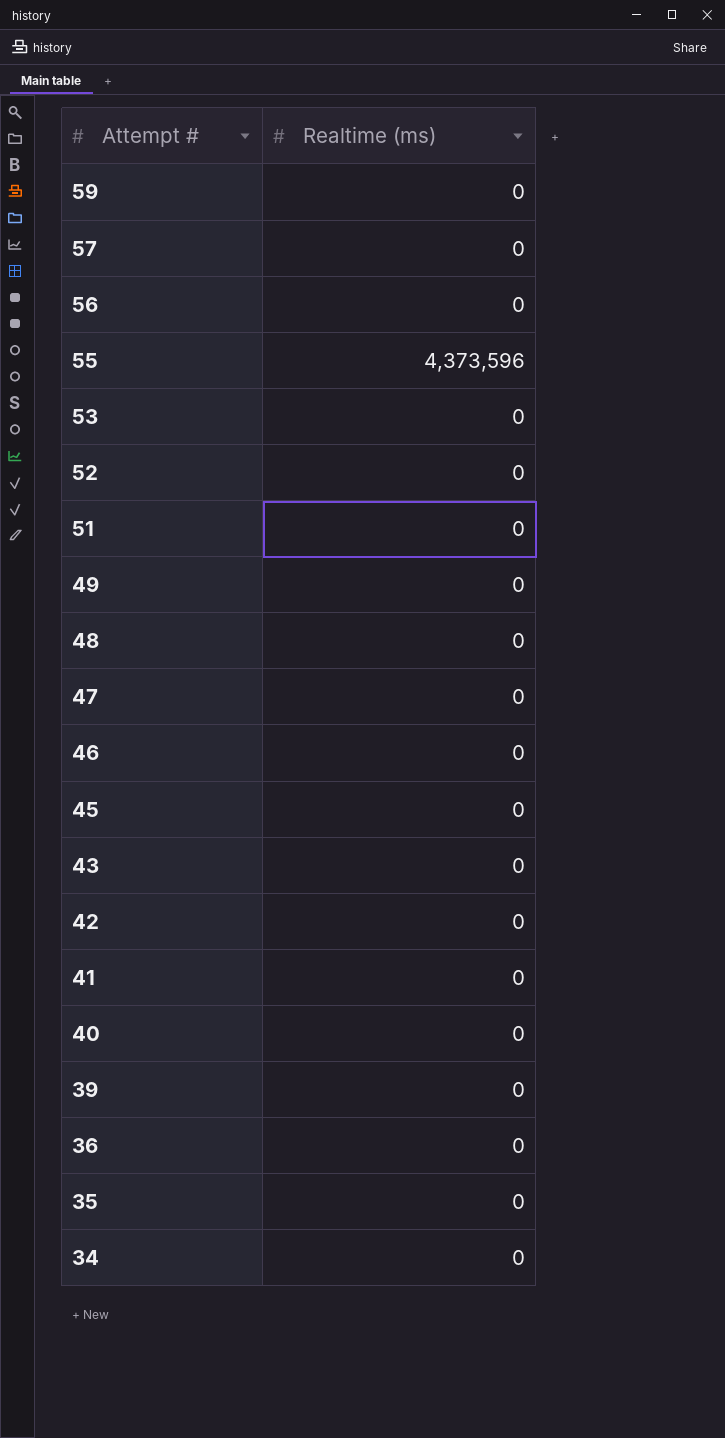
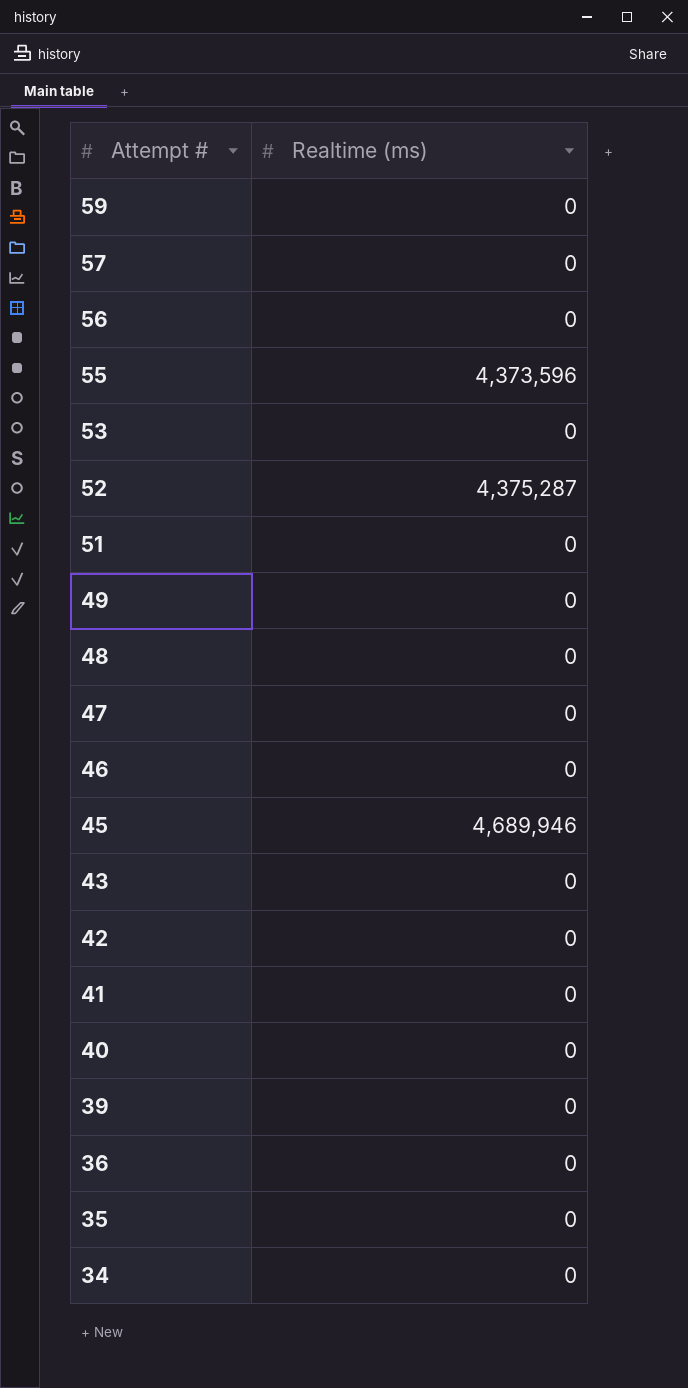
52 | Realtime (ms): 0 -> 4,375,287
45 | Realtime (ms): 0 -> 4,689,946

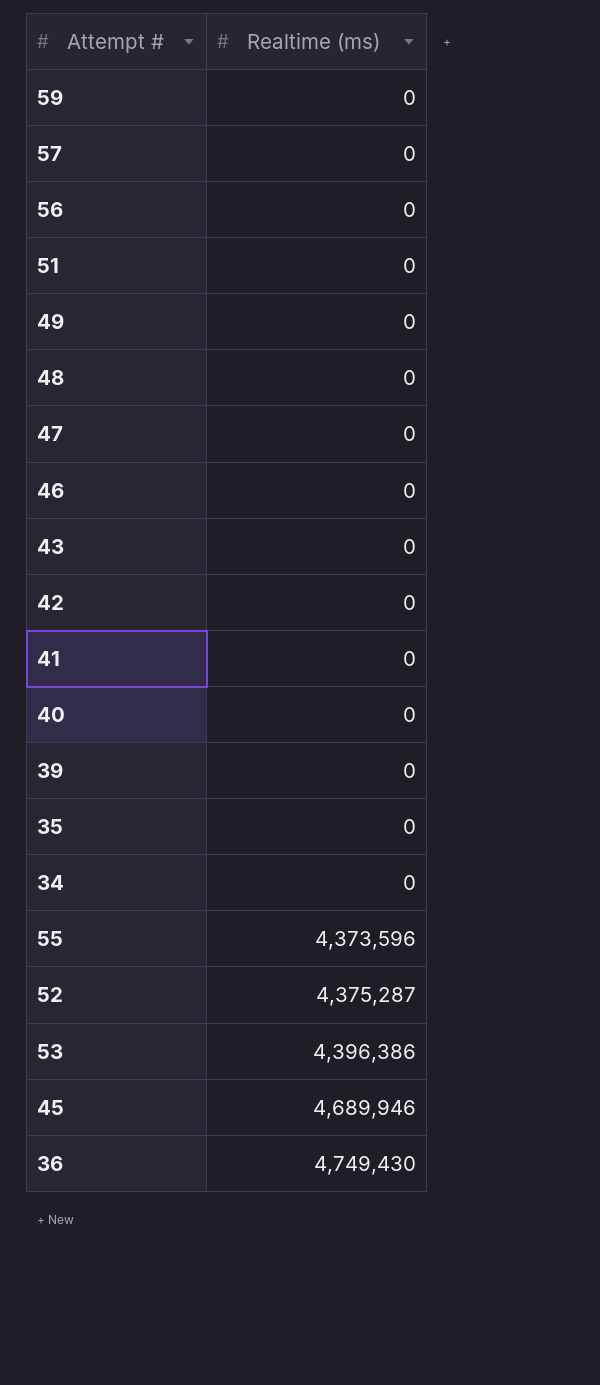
row order: Attempt # descending -> Realtime (ms) ascending
53 | Realtime (ms): 0 -> 4,396,386
36 | Realtime (ms): 0 -> 4,749,430

